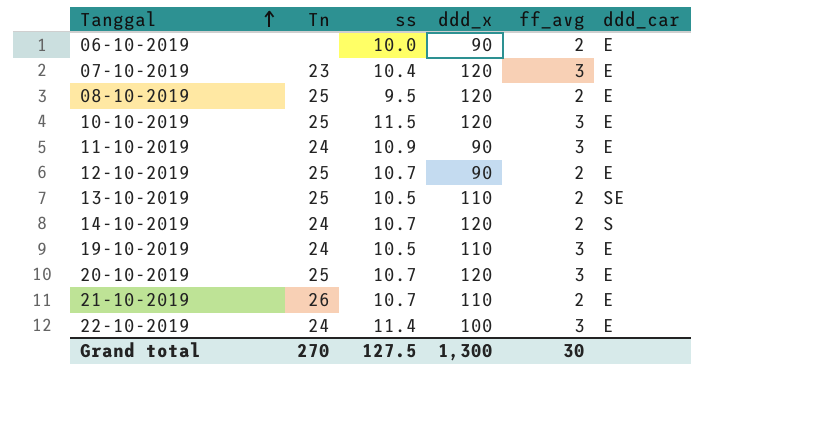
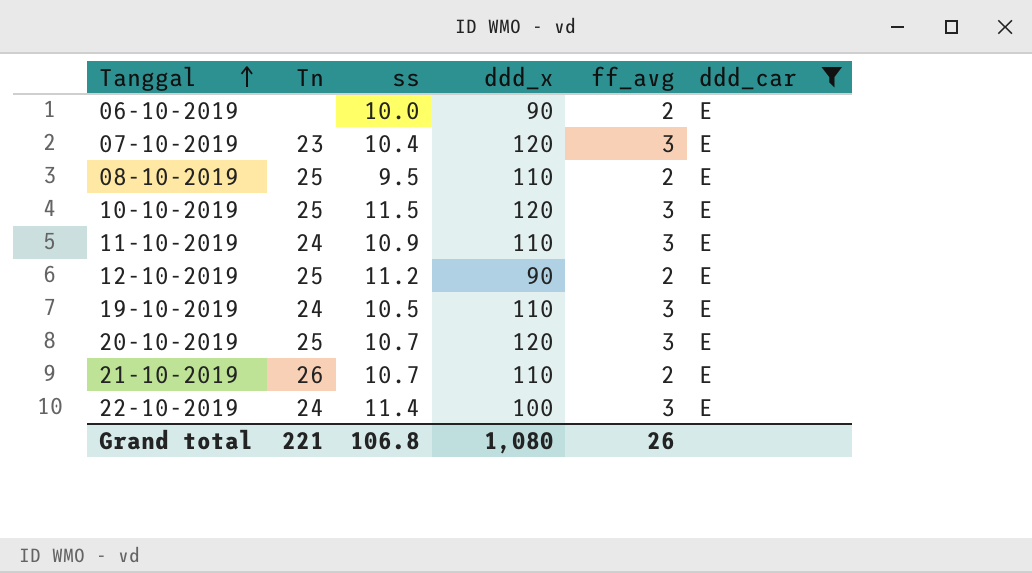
filter: none -> ddd_car = E
08-10-2019 | ddd_x: 120 -> 110
11-10-2019 | ddd_x: 90 -> 110
12-10-2019 | ss: 10.7 -> 11.2
Grand total | Tn: 270 -> 221
Grand total | ss: 127.5 -> 106.8
Grand total | ddd_x: 1,300 -> 1,080
Grand total | ff_avg: 30 -> 26

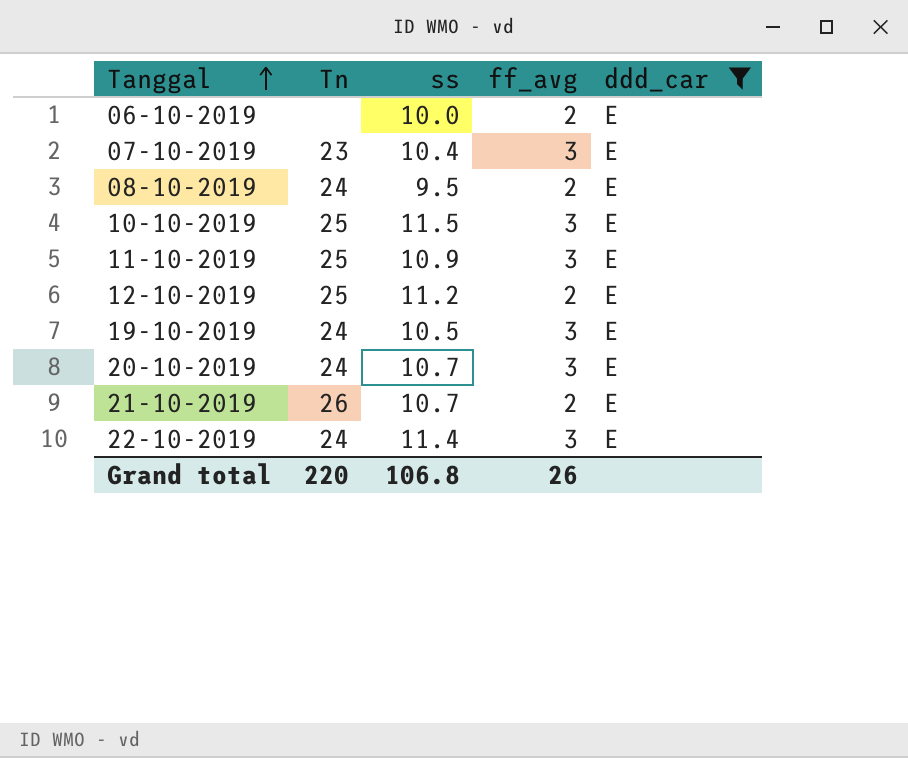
column ddd_x | position: 4 -> none
08-10-2019 | Tn: 25 -> 24
11-10-2019 | Tn: 24 -> 25
20-10-2019 | Tn: 25 -> 24
Grand total | Tn: 221 -> 220

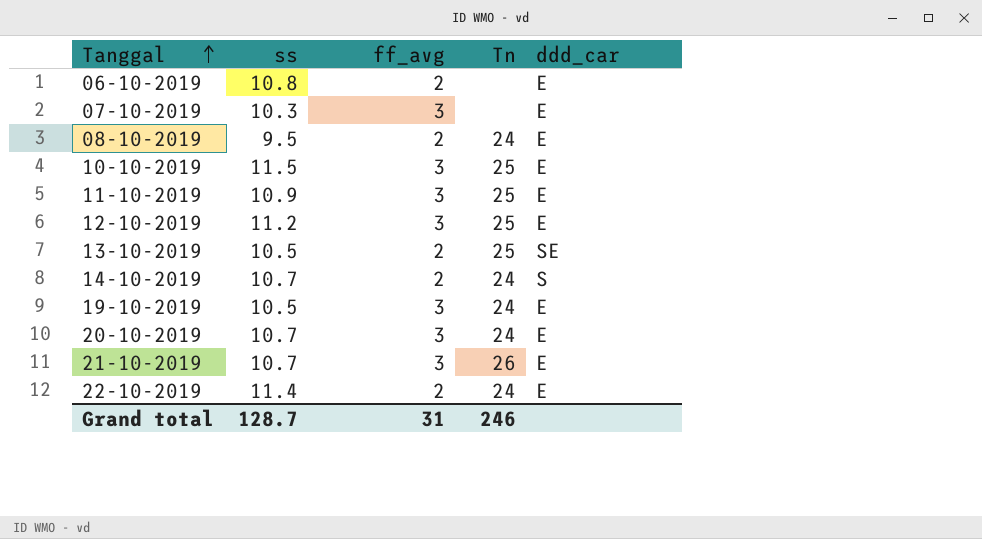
filter: ddd_car = E -> none
column Tn | position: 2 -> 4
06-10-2019 | ss: 10.0 -> 10.8
07-10-2019 | ss: 10.4 -> 10.3
07-10-2019 | Tn: 23 -> none
12-10-2019 | ff_avg: 2 -> 3
21-10-2019 | ff_avg: 2 -> 3
22-10-2019 | ff_avg: 3 -> 2
Grand total | ss: 106.8 -> 128.7
Grand total | ff_avg: 26 -> 31
Grand total | Tn: 220 -> 246

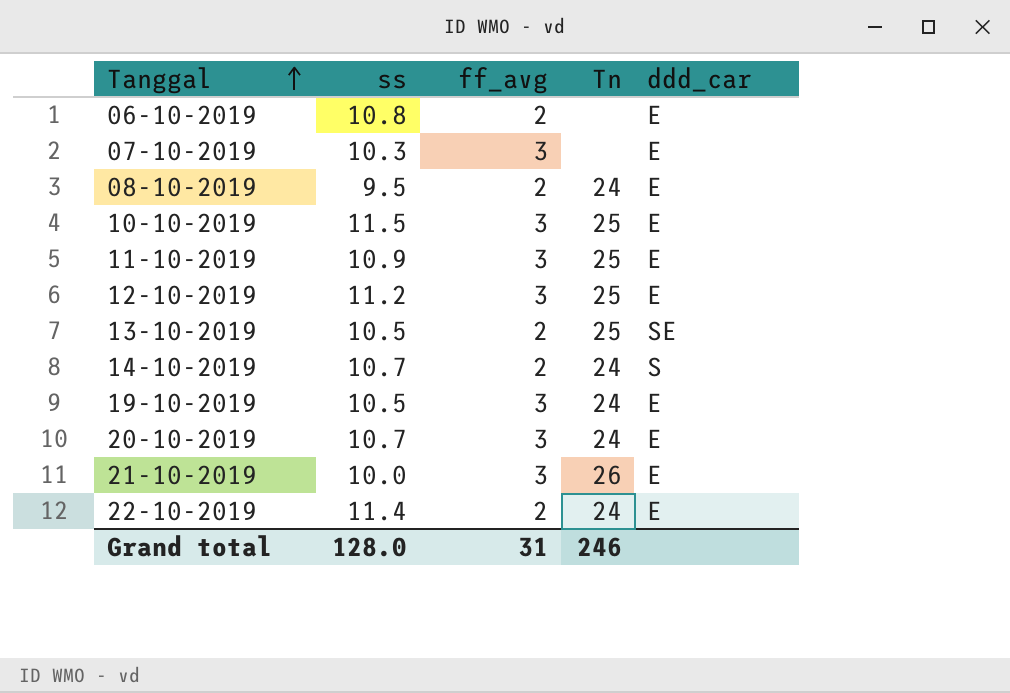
21-10-2019 | ss: 10.7 -> 10.0
Grand total | ss: 128.7 -> 128.0

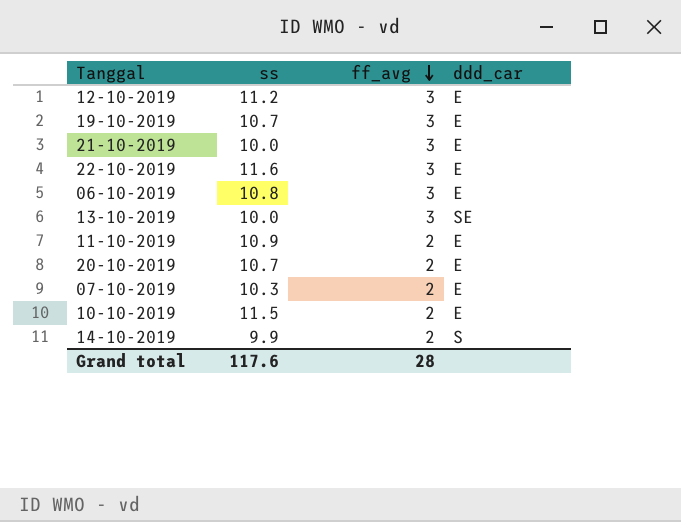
row order: Tanggal ascending -> ff_avg descending
column Tn | position: 4 -> none
row 08-10-2019: 9.5 | 2 | 24 | E -> none
19-10-2019 | ss: 10.5 -> 10.7
22-10-2019 | ss: 11.4 -> 11.6
22-10-2019 | ff_avg: 2 -> 3
06-10-2019 | ff_avg: 2 -> 3
13-10-2019 | ss: 10.5 -> 10.0
13-10-2019 | ff_avg: 2 -> 3
11-10-2019 | ff_avg: 3 -> 2
20-10-2019 | ff_avg: 3 -> 2
07-10-2019 | ff_avg: 3 -> 2
10-10-2019 | ff_avg: 3 -> 2
14-10-2019 | ss: 10.7 -> 9.9
Grand total | ss: 128.0 -> 117.6
Grand total | ff_avg: 31 -> 28

